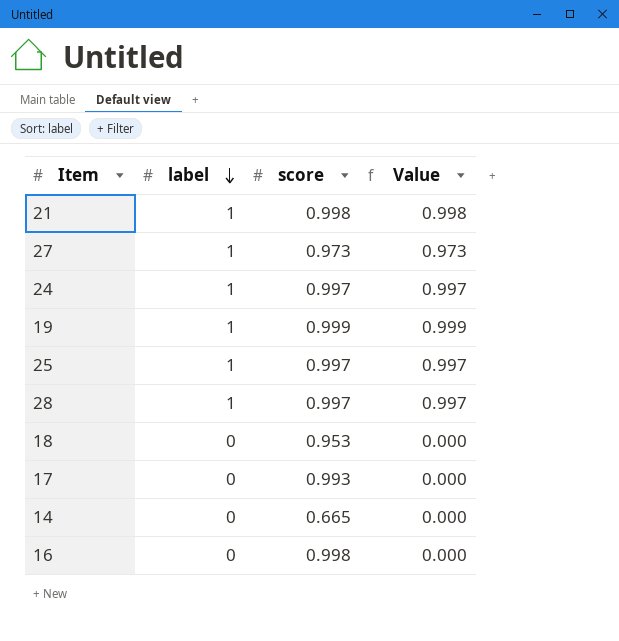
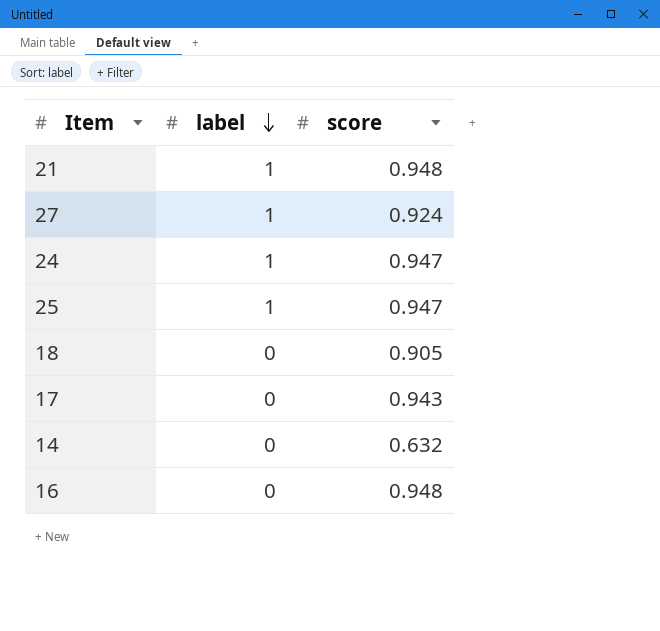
column Value | formula: [label] * [score] -> none
row 19: 1 | 0.999 | 0.999 -> none
row 28: 1 | 0.997 | 0.997 -> none
21 | score: 0.998 -> 0.948
27 | score: 0.973 -> 0.924
24 | score: 0.997 -> 0.947
25 | score: 0.997 -> 0.947
18 | score: 0.953 -> 0.905
17 | score: 0.993 -> 0.943
14 | score: 0.665 -> 0.632
16 | score: 0.998 -> 0.948

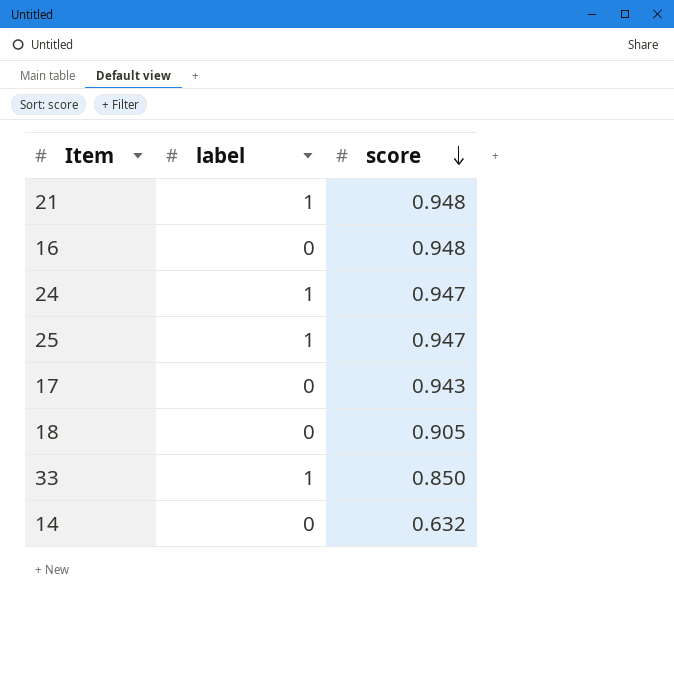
row order: label descending -> score descending
row 27: 1 | 0.924 -> none
row 33: none -> 1 | 0.850

